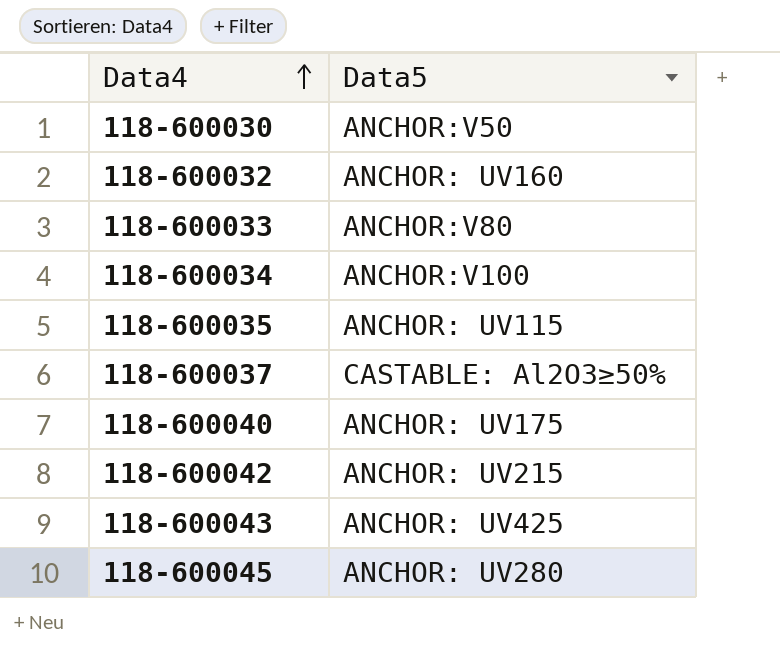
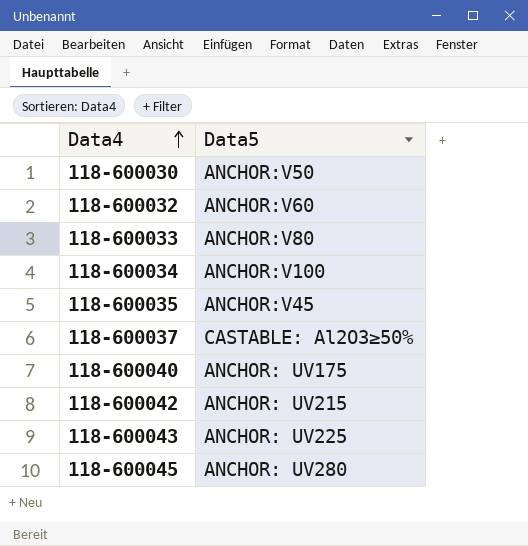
118-600032 | Data5: ANCHOR: UV160 -> ANCHOR:V60
118-600035 | Data5: ANCHOR: UV115 -> ANCHOR:V45
118-600043 | Data5: ANCHOR: UV425 -> ANCHOR: UV225

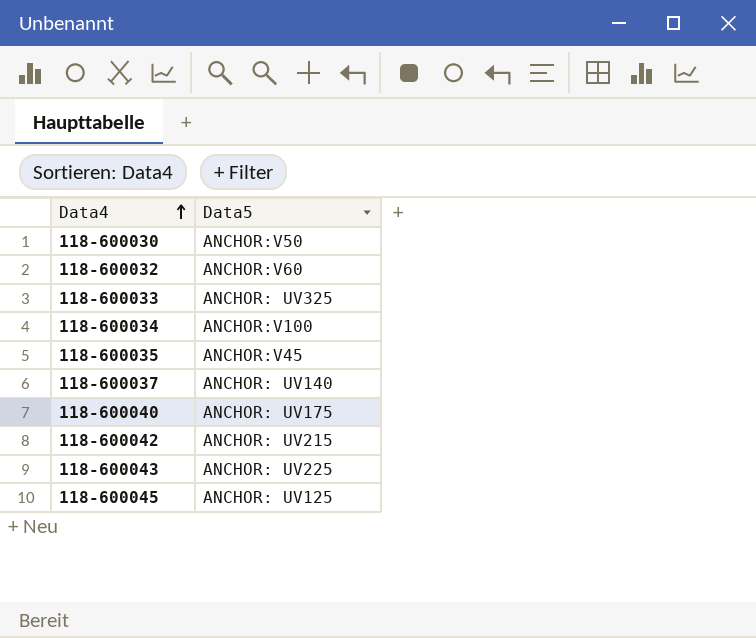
118-600033 | Data5: ANCHOR:V80 -> ANCHOR: UV325
118-600037 | Data5: CASTABLE: Al2O3≥50% -> ANCHOR: UV140
118-600045 | Data5: ANCHOR: UV280 -> ANCHOR: UV125

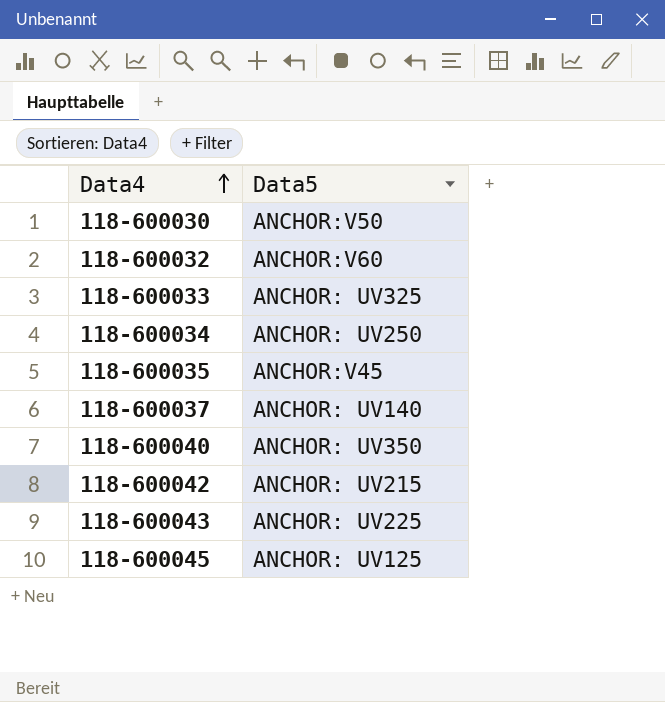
118-600034 | Data5: ANCHOR:V100 -> ANCHOR: UV250
118-600040 | Data5: ANCHOR: UV175 -> ANCHOR: UV350

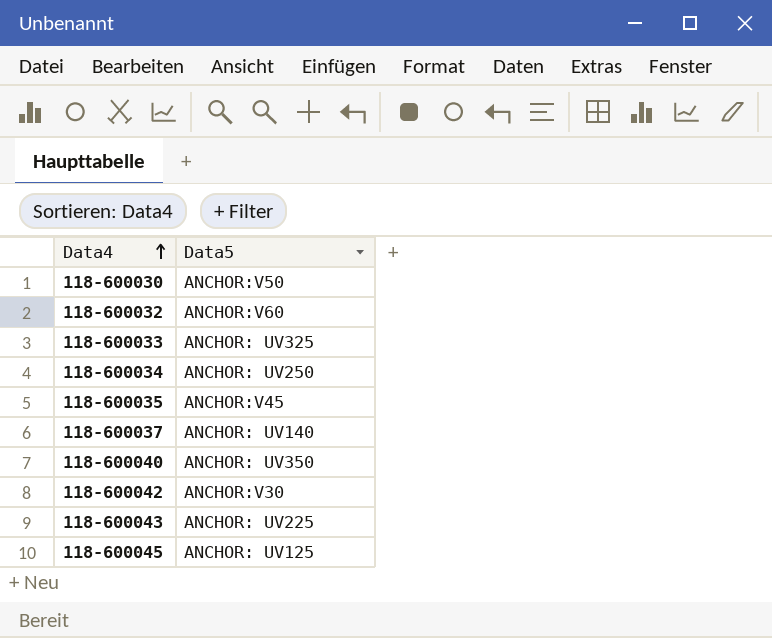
118-600042 | Data5: ANCHOR: UV215 -> ANCHOR:V30

